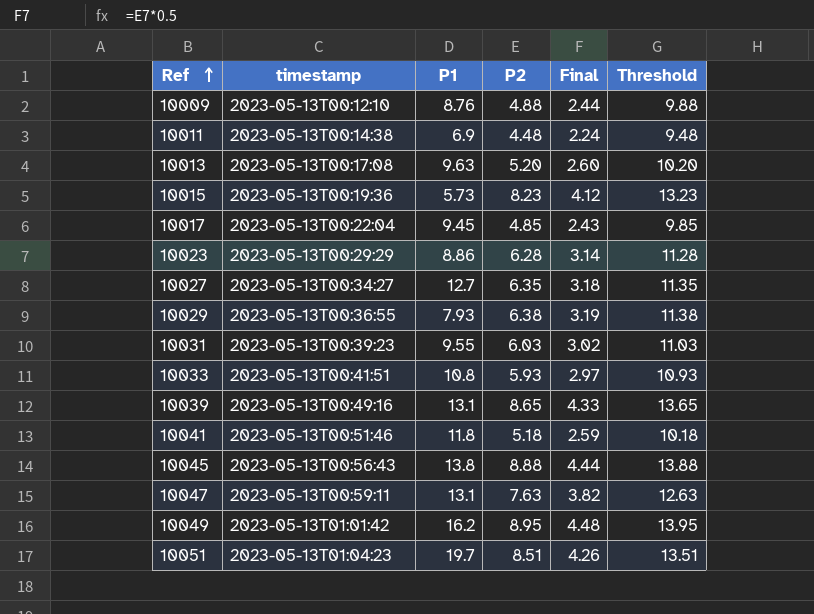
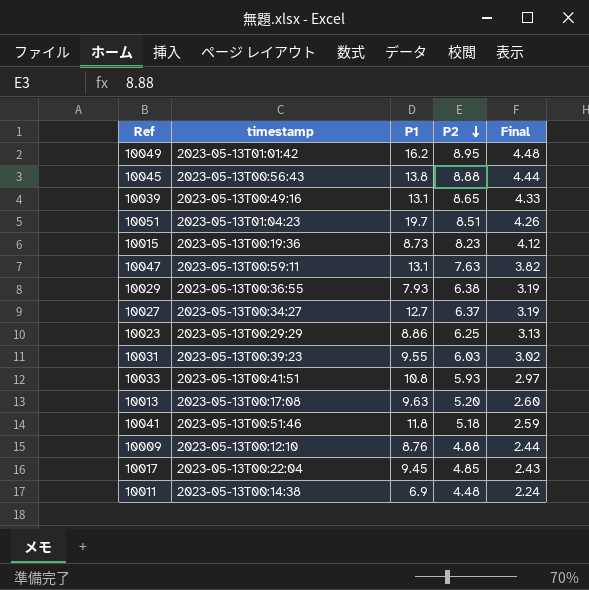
row order: Ref ascending -> P2 descending
column Threshold | formula: [P2] + 5 -> none
10015 | P1: 5.73 -> 8.73
10027 | P2: 6.35 -> 6.37
10027 | Final: 3.18 -> 3.19
10023 | P2: 6.28 -> 6.25
10023 | Final: 3.14 -> 3.13

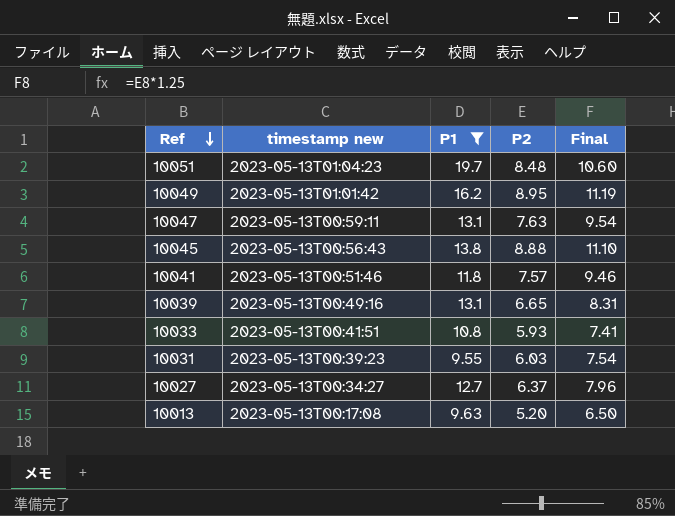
filter: none -> P1 >= 9.55
row order: P2 descending -> Ref descending
column name: timestamp -> timestamp new
column Final | formula: [P2] * 0.5 -> [P2] * 1.25
10051 | P2: 8.51 -> 8.48
10041 | P2: 5.18 -> 7.57
10039 | P2: 8.65 -> 6.65

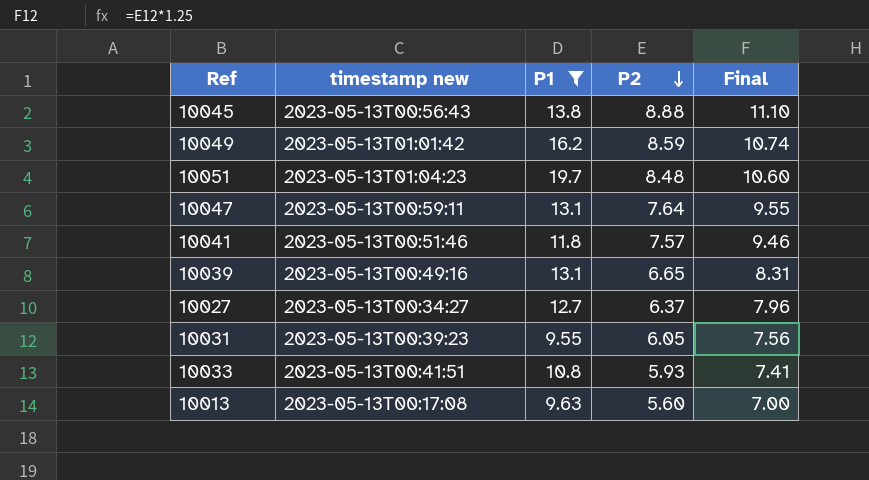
row order: Ref descending -> P2 descending
10049 | P2: 8.95 -> 8.59
10049 | Final: 11.19 -> 10.74
10047 | P2: 7.63 -> 7.64
10047 | Final: 9.54 -> 9.55
10031 | P2: 6.03 -> 6.05
10031 | Final: 7.54 -> 7.56
10013 | P2: 5.20 -> 5.60
10013 | Final: 6.50 -> 7.00

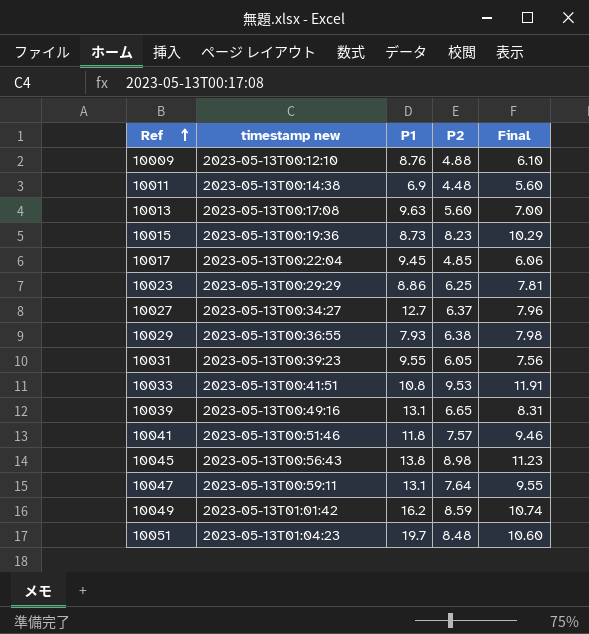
filter: P1 >= 9.55 -> none
row order: P2 descending -> Ref ascending
10033 | P2: 5.93 -> 9.53
10033 | Final: 7.41 -> 11.91
10045 | P2: 8.88 -> 8.98
10045 | Final: 11.10 -> 11.23

